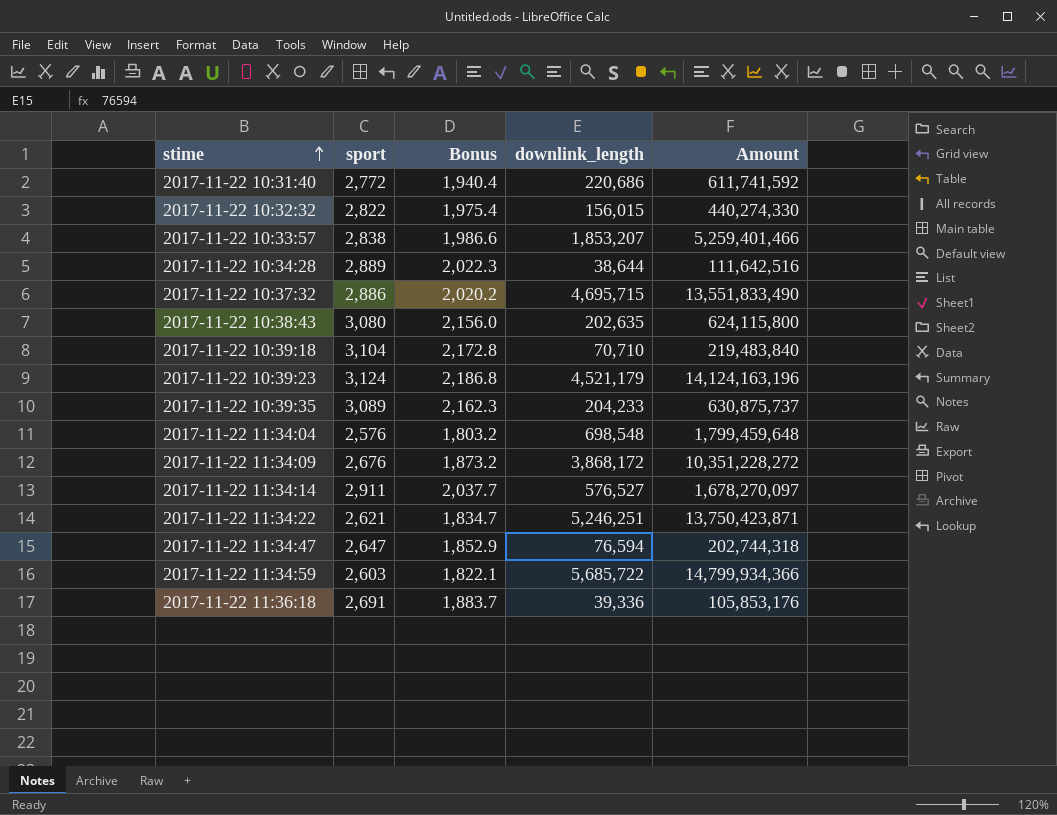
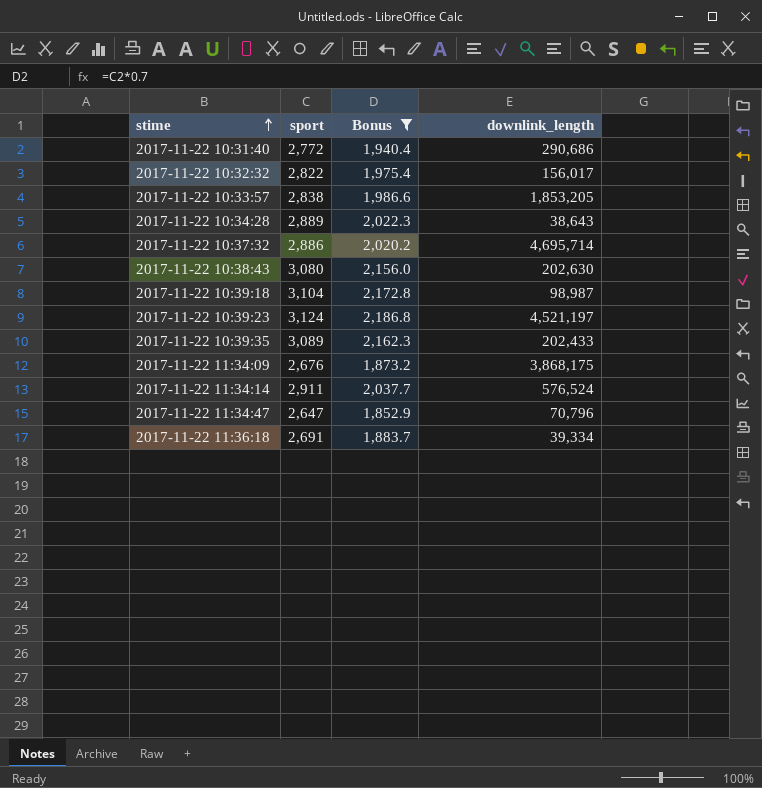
filter: none -> Bonus >= 1,852.9
column Amount | formula: [sport] * [downlink_length] -> none
2017-11-22 10:31:40 | downlink_length: 220,686 -> 290,686
2017-11-22 10:32:32 | downlink_length: 156,015 -> 156,017
2017-11-22 10:33:57 | downlink_length: 1,853,207 -> 1,853,205
2017-11-22 10:34:28 | downlink_length: 38,644 -> 38,643
2017-11-22 10:37:32 | downlink_length: 4,695,715 -> 4,695,714
2017-11-22 10:38:43 | downlink_length: 202,635 -> 202,630
2017-11-22 10:39:18 | downlink_length: 70,710 -> 98,987
2017-11-22 10:39:23 | downlink_length: 4,521,179 -> 4,521,197
2017-11-22 10:39:35 | downlink_length: 204,233 -> 202,433
2017-11-22 11:34:09 | downlink_length: 3,868,172 -> 3,868,175
2017-11-22 11:34:14 | downlink_length: 576,527 -> 576,524
2017-11-22 11:34:47 | downlink_length: 76,594 -> 70,796
2017-11-22 11:36:18 | downlink_length: 39,336 -> 39,334

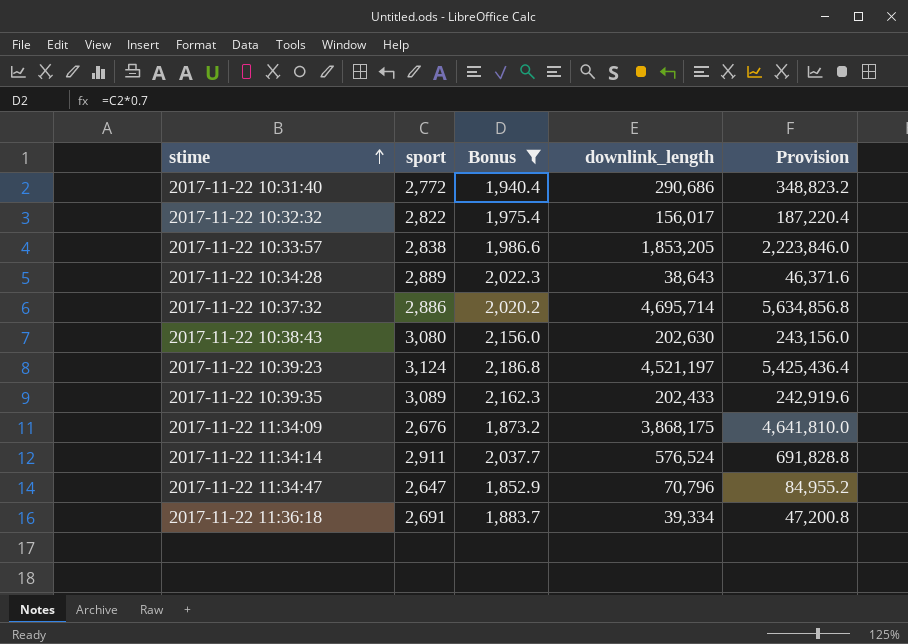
column Provision | formula: none -> [downlink_length] * 1.2
row 2017-11-22 10:39:18: 3,104 | 2,172.8 | 98,987 -> none

